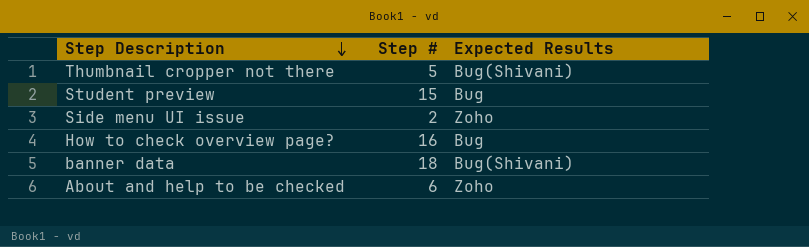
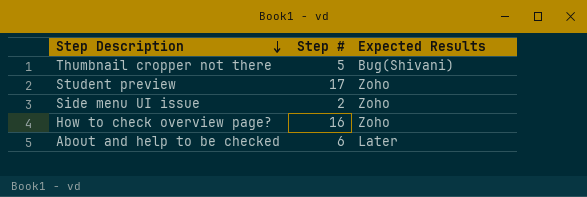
row banner data: 18 | Bug(Shivani) -> none
Student preview | Step #: 15 -> 17
Student preview | Expected Results: Bug -> Zoho
How to check overview page? | Expected Results: Bug -> Zoho
About and help to be checked | Expected Results: Zoho -> Later

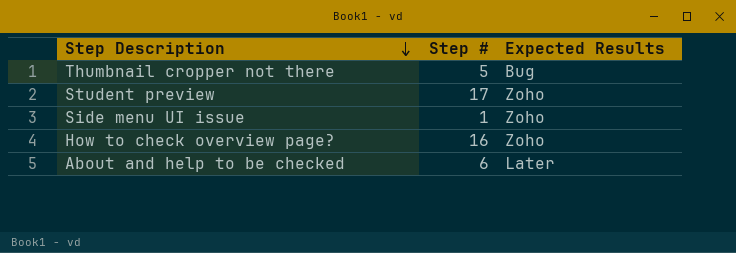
Thumbnail cropper not there | Expected Results: Bug(Shivani) -> Bug
Side menu UI issue | Step #: 2 -> 1

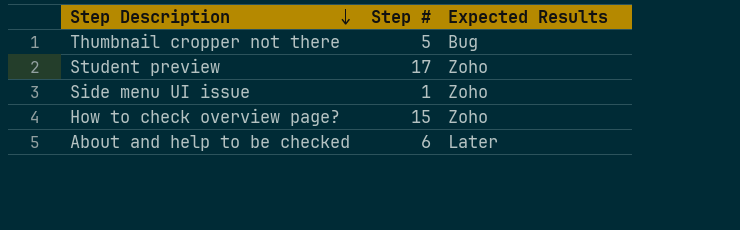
How to check overview page? | Step #: 16 -> 15

